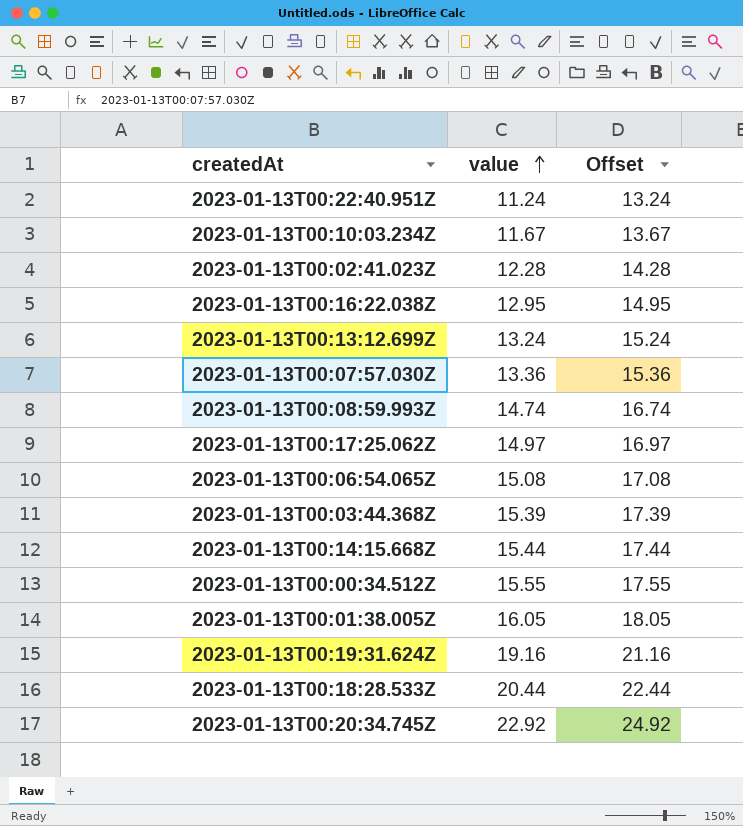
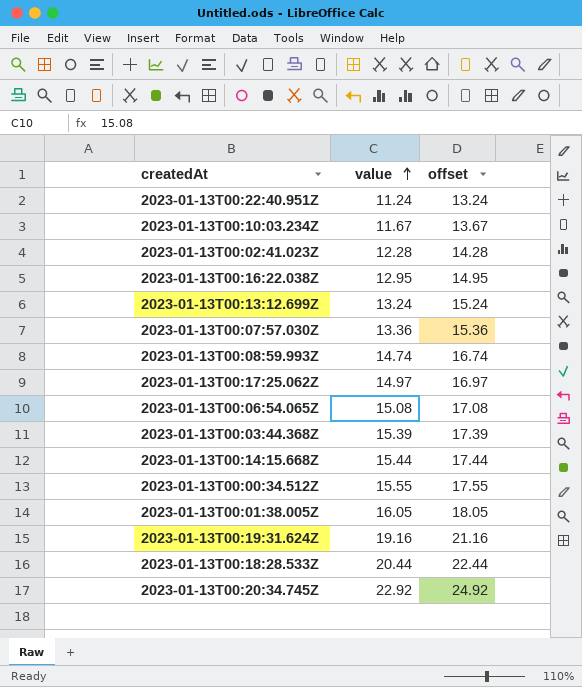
column name: Offset -> offset

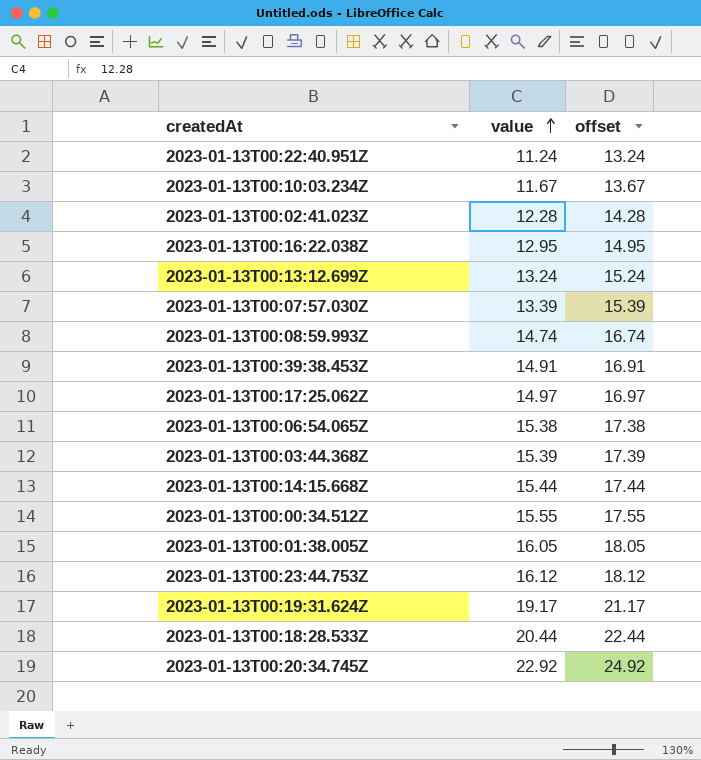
2023-01-13T00:07:57.030Z | value: 13.36 -> 13.39
2023-01-13T00:07:57.030Z | offset: 15.36 -> 15.39
row 2023-01-13T00:39:38.453Z: none -> 14.91 | 16.91
2023-01-13T00:06:54.065Z | value: 15.08 -> 15.38
2023-01-13T00:06:54.065Z | offset: 17.08 -> 17.38
row 2023-01-13T00:23:44.753Z: none -> 16.12 | 18.12
2023-01-13T00:19:31.624Z | value: 19.16 -> 19.17
2023-01-13T00:19:31.624Z | offset: 21.16 -> 21.17

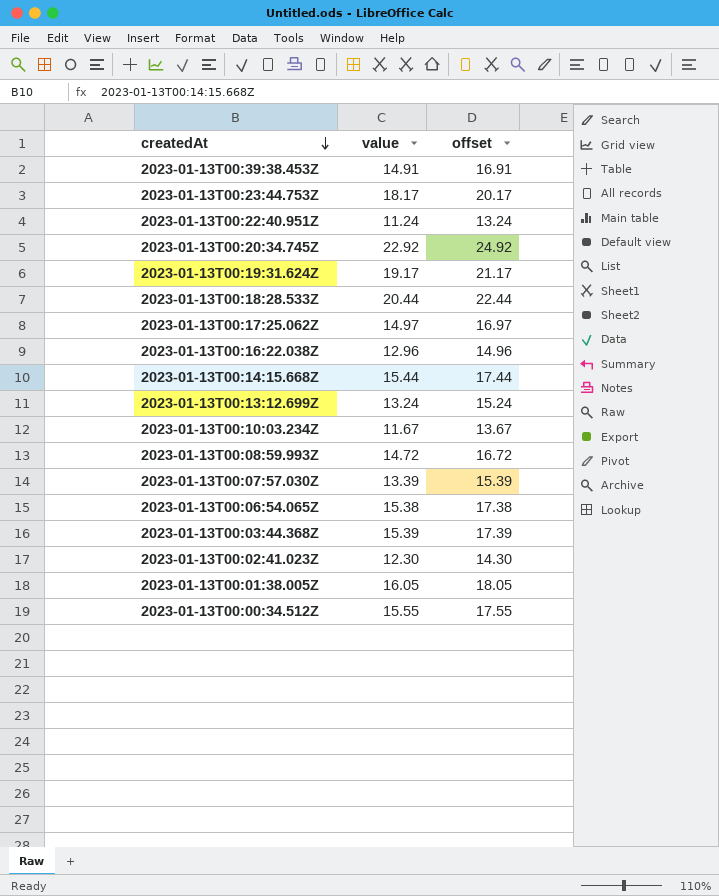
row order: value ascending -> createdAt descending
2023-01-13T00:23:44.753Z | value: 16.12 -> 18.17
2023-01-13T00:23:44.753Z | offset: 18.12 -> 20.17
2023-01-13T00:16:22.038Z | value: 12.95 -> 12.96
2023-01-13T00:16:22.038Z | offset: 14.95 -> 14.96
2023-01-13T00:08:59.993Z | value: 14.74 -> 14.72
2023-01-13T00:08:59.993Z | offset: 16.74 -> 16.72
2023-01-13T00:02:41.023Z | value: 12.28 -> 12.30
2023-01-13T00:02:41.023Z | offset: 14.28 -> 14.30

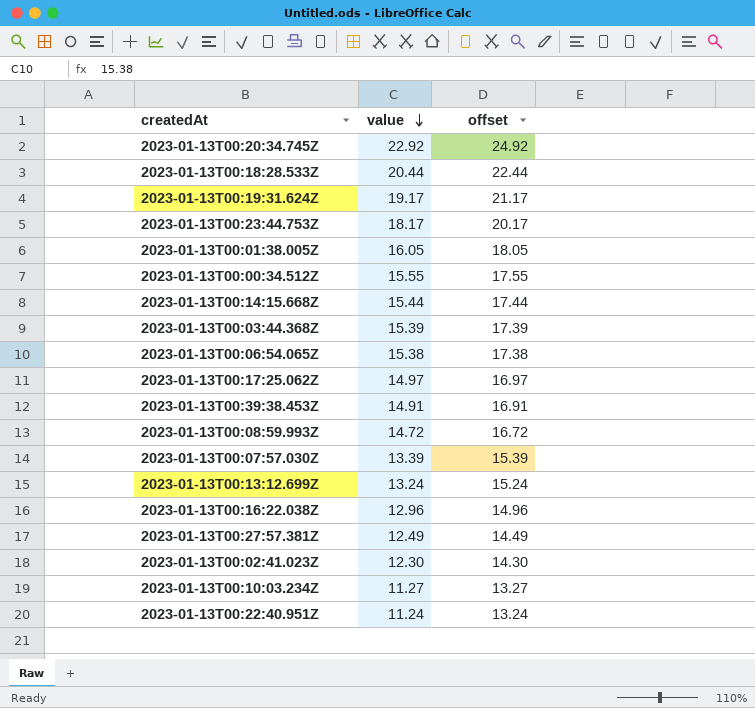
row order: createdAt descending -> value descending
row 2023-01-13T00:27:57.381Z: none -> 12.49 | 14.49
2023-01-13T00:10:03.234Z | value: 11.67 -> 11.27
2023-01-13T00:10:03.234Z | offset: 13.67 -> 13.27

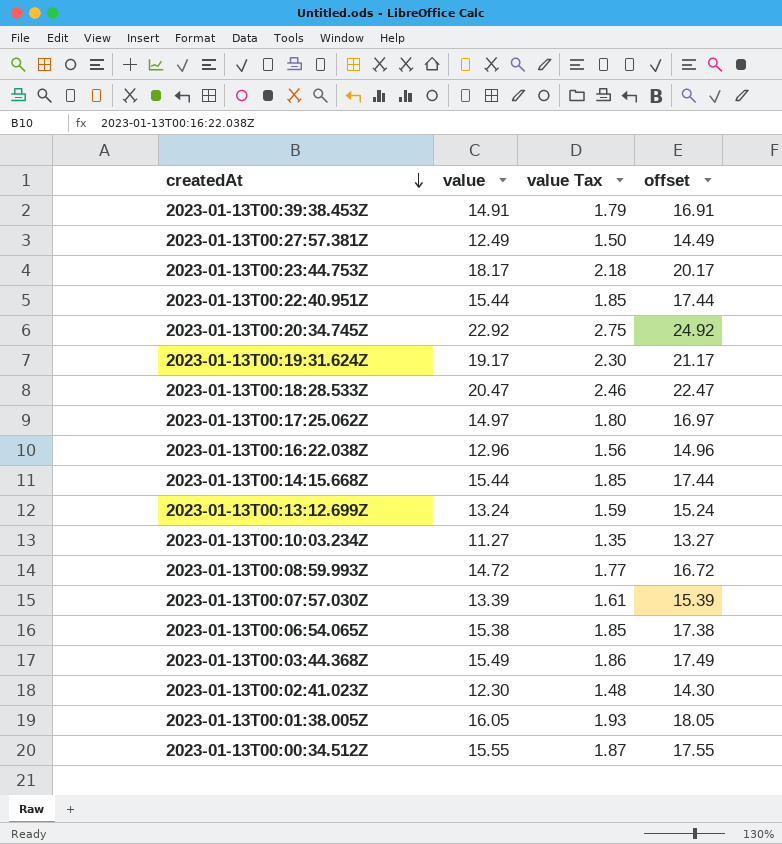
row order: value descending -> createdAt descending
column value Tax | formula: none -> [value] * 0.12
2023-01-13T00:22:40.951Z | value: 11.24 -> 15.44
2023-01-13T00:22:40.951Z | offset: 13.24 -> 17.44
2023-01-13T00:18:28.533Z | value: 20.44 -> 20.47
2023-01-13T00:18:28.533Z | offset: 22.44 -> 22.47
2023-01-13T00:03:44.368Z | value: 15.39 -> 15.49
2023-01-13T00:03:44.368Z | offset: 17.39 -> 17.49

